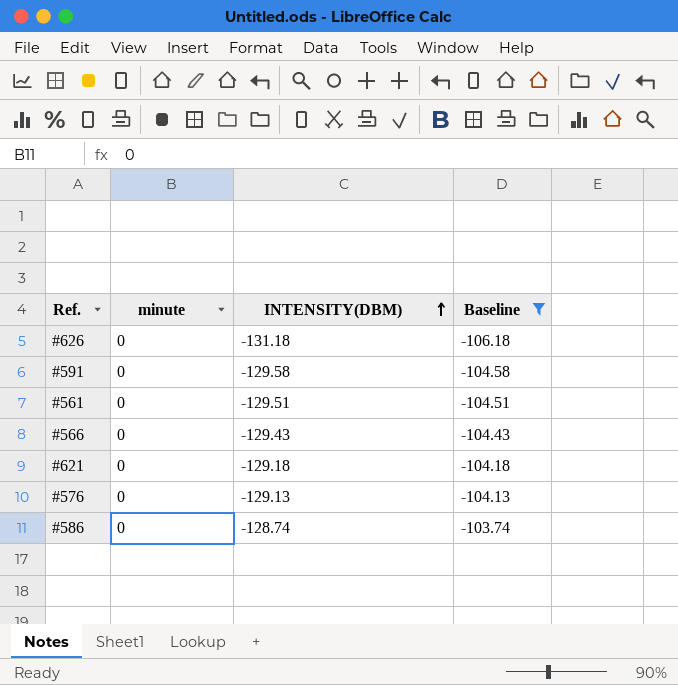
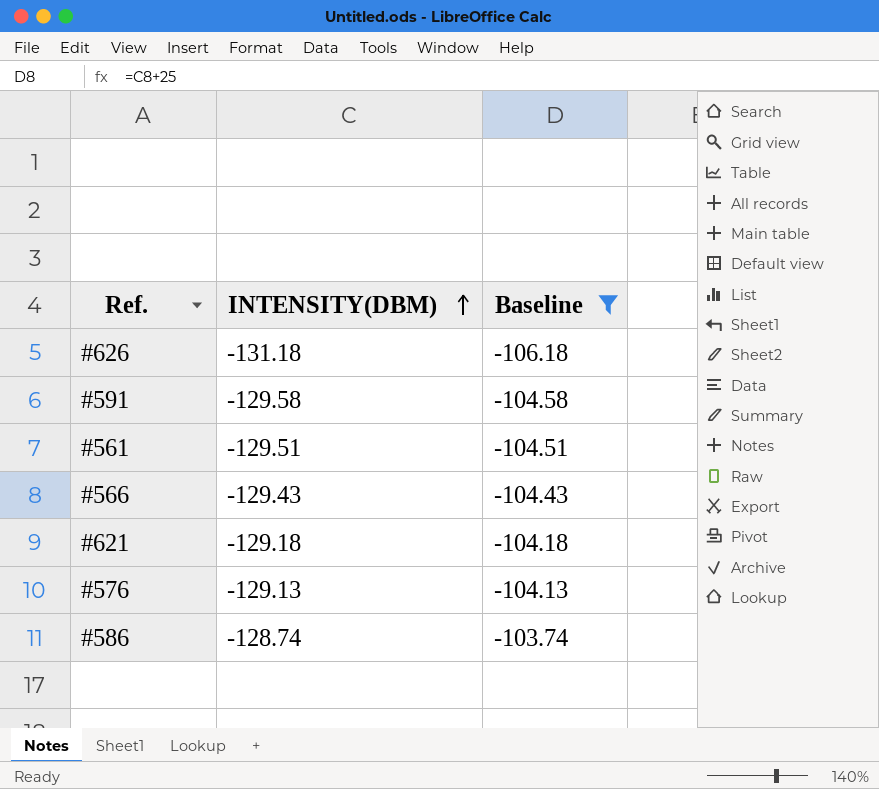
column minute | position: 2 -> none

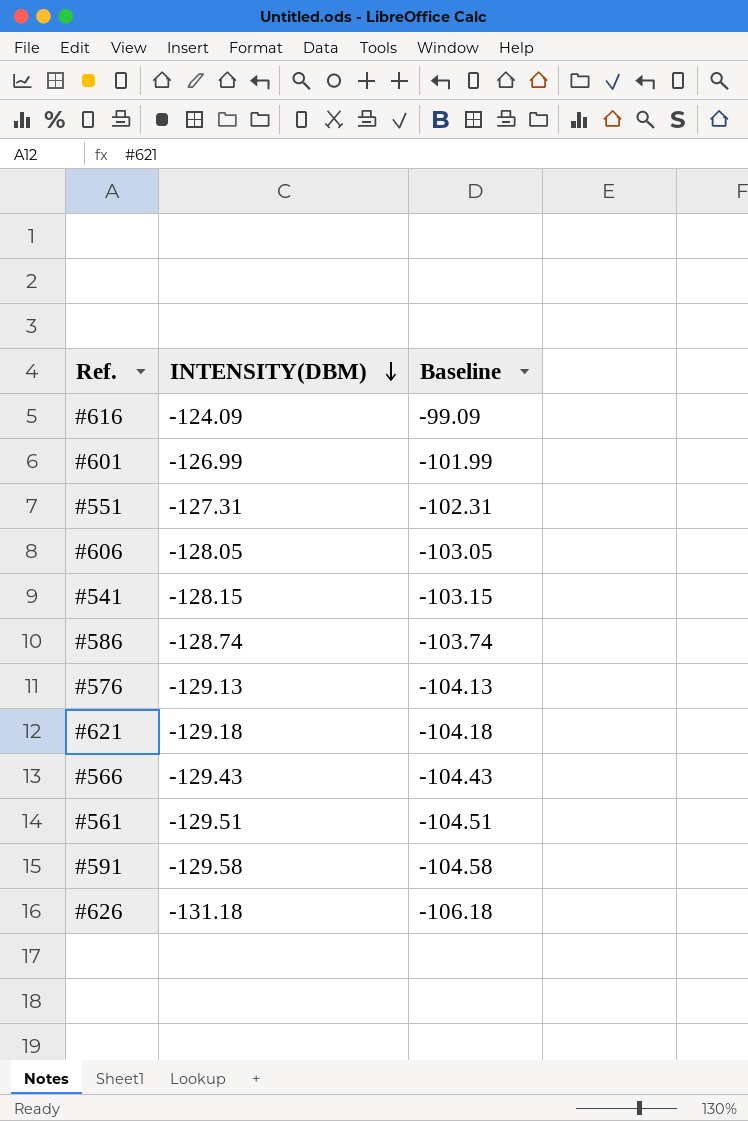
filter: Baseline <= -103.74 -> none
row order: INTENSITY(DBM) ascending -> INTENSITY(DBM) descending

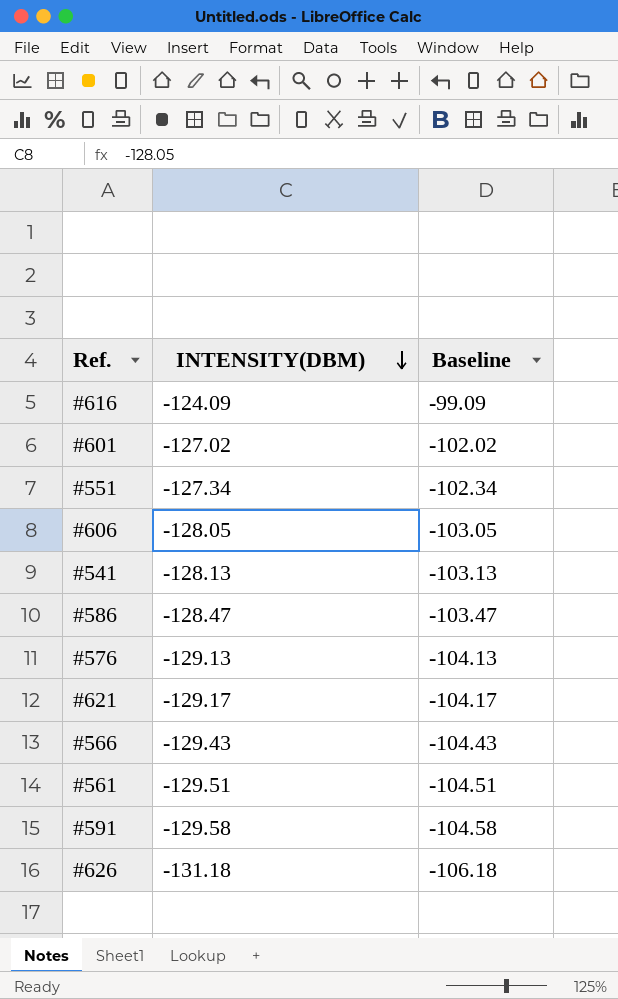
#601 | INTENSITY(DBM): -126.99 -> -127.02
#601 | Baseline: -101.99 -> -102.02
#551 | INTENSITY(DBM): -127.31 -> -127.34
#551 | Baseline: -102.31 -> -102.34
#541 | INTENSITY(DBM): -128.15 -> -128.13
#541 | Baseline: -103.15 -> -103.13
#586 | INTENSITY(DBM): -128.74 -> -128.47
#586 | Baseline: -103.74 -> -103.47
#621 | INTENSITY(DBM): -129.18 -> -129.17
#621 | Baseline: -104.18 -> -104.17

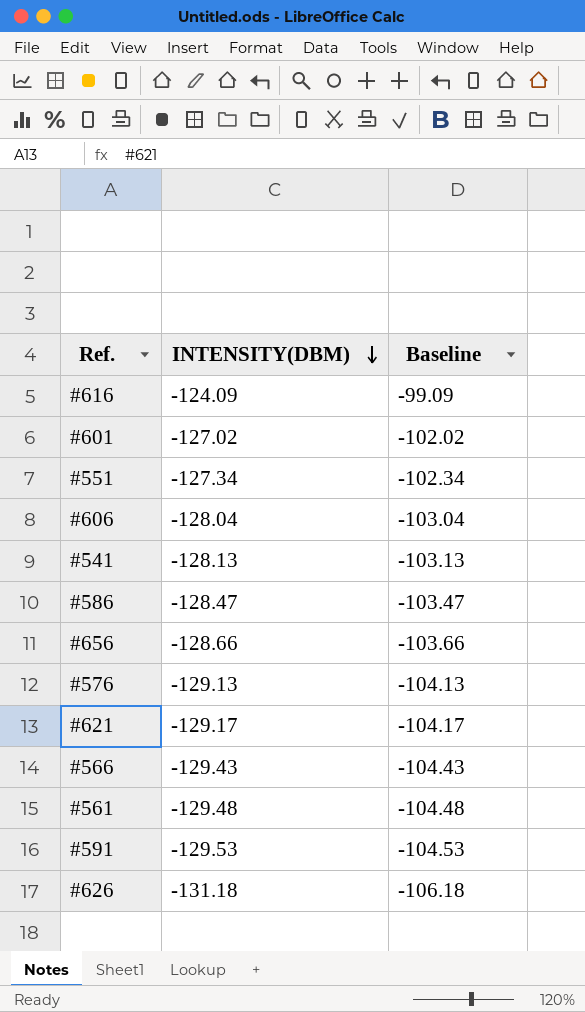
#606 | INTENSITY(DBM): -128.05 -> -128.04
#606 | Baseline: -103.05 -> -103.04
row #656: none -> -128.66 | -103.66
#561 | INTENSITY(DBM): -129.51 -> -129.48
#561 | Baseline: -104.51 -> -104.48
#591 | INTENSITY(DBM): -129.58 -> -129.53
#591 | Baseline: -104.58 -> -104.53

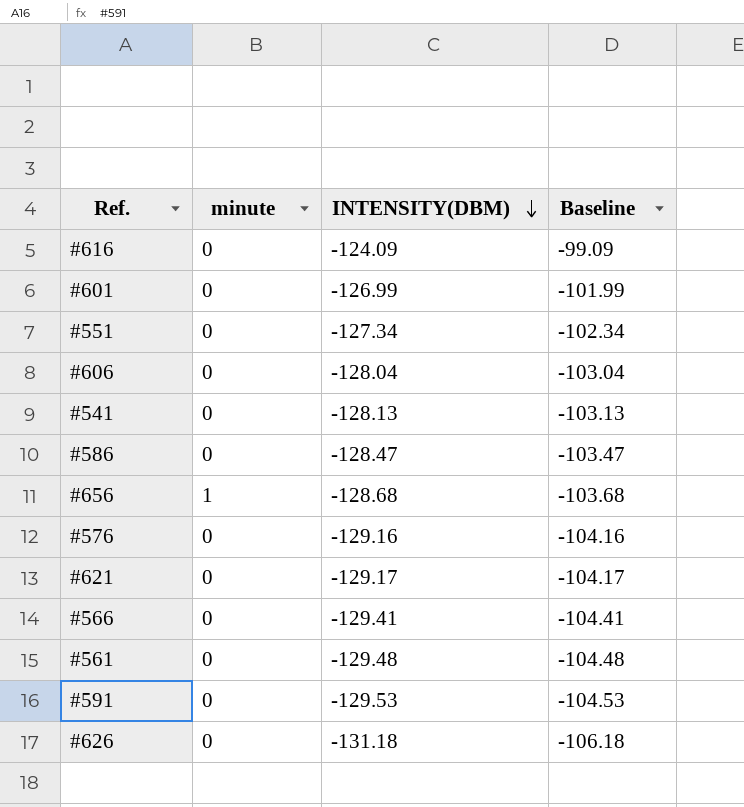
column minute | position: none -> 2
#601 | INTENSITY(DBM): -127.02 -> -126.99
#601 | Baseline: -102.02 -> -101.99
#656 | INTENSITY(DBM): -128.66 -> -128.68
#656 | Baseline: -103.66 -> -103.68
#576 | INTENSITY(DBM): -129.13 -> -129.16
#576 | Baseline: -104.13 -> -104.16
#566 | INTENSITY(DBM): -129.43 -> -129.41
#566 | Baseline: -104.43 -> -104.41

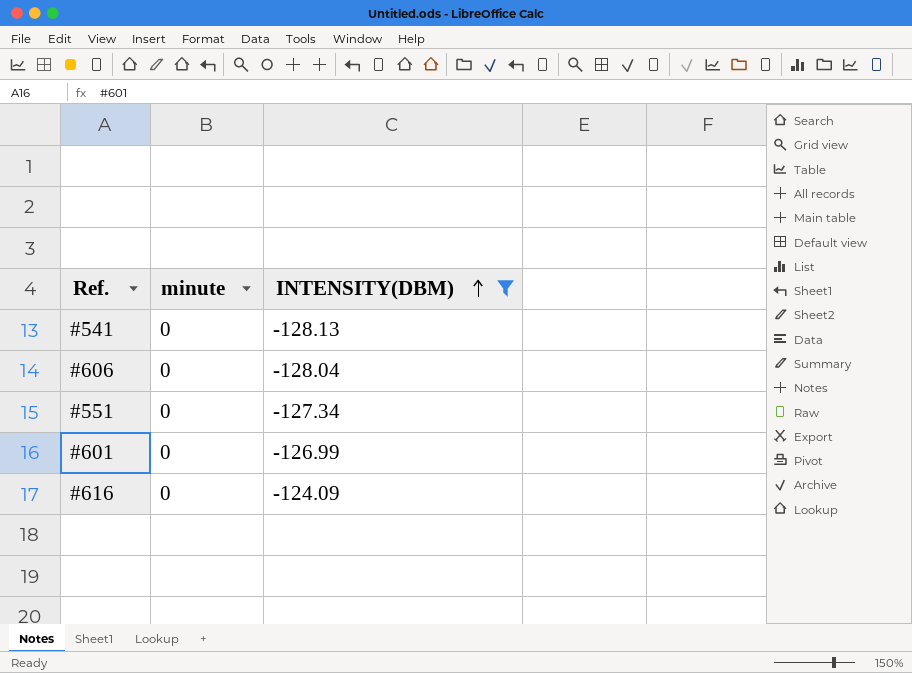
filter: none -> INTENSITY(DBM) >= -128.13
row order: INTENSITY(DBM) descending -> INTENSITY(DBM) ascending
column Baseline | formula: [INTENSITY(DBM)] + 25 -> none

